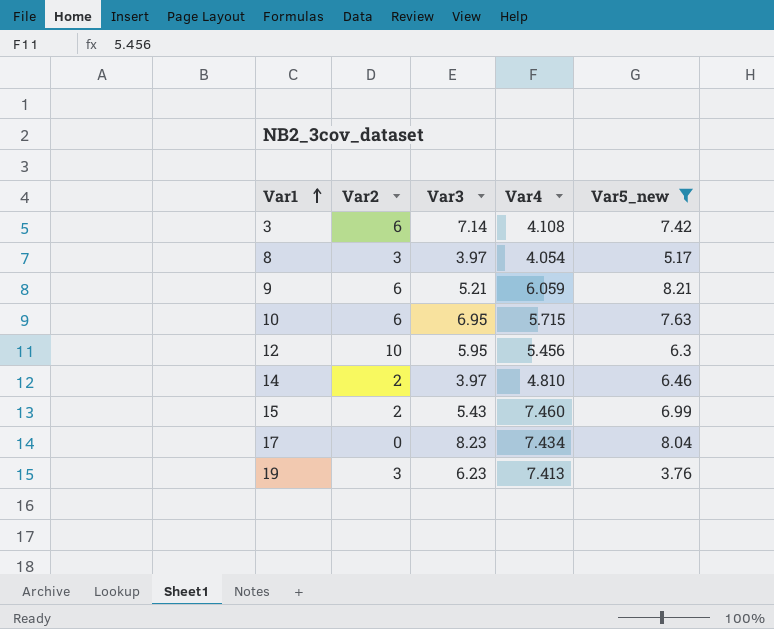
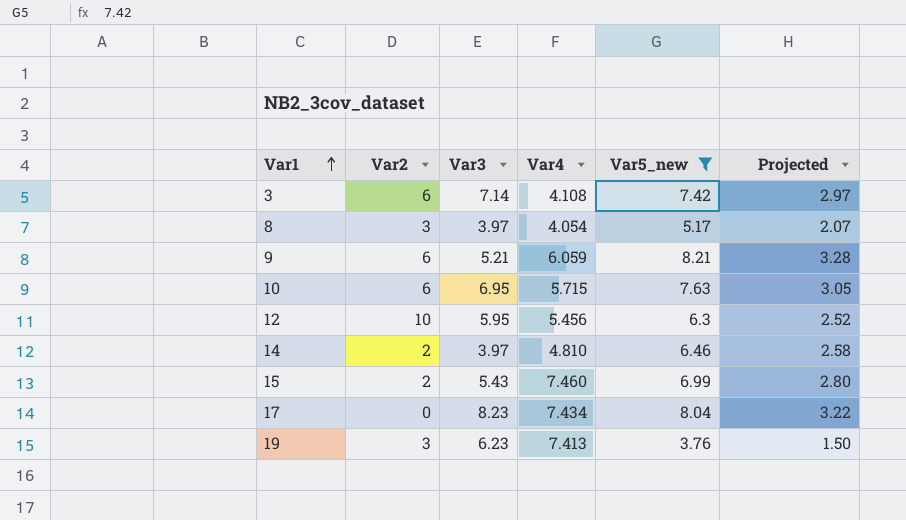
column Projected | formula: none -> [Var5_new] * 0.4

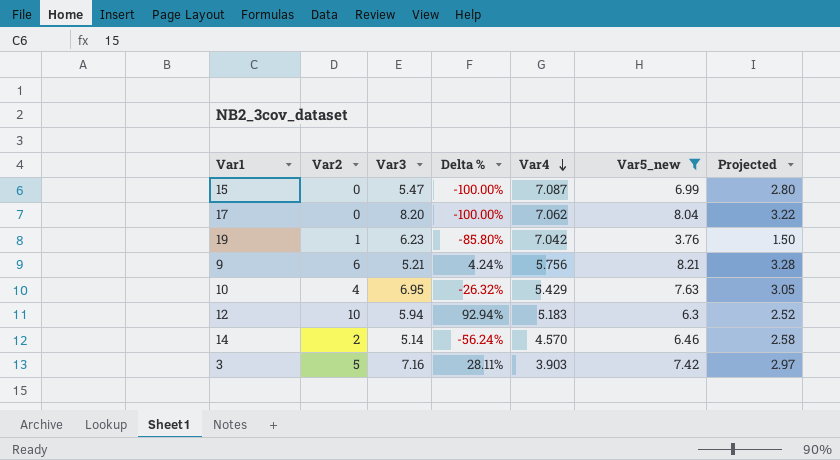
row order: Var1 ascending -> Var4 descending
column Delta % | formula: none -> ([Var2] - [Var4]) / [Var4]
row 8: 3 | 3.97 | 4.054 | 5.17 | 2.07 -> none
15 | Var2: 2 -> 0
15 | Var3: 5.43 -> 5.47
15 | Var4: 7.460 -> 7.087
17 | Var3: 8.23 -> 8.20
17 | Var4: 7.434 -> 7.062
19 | Var2: 3 -> 1
19 | Var4: 7.413 -> 7.042
9 | Var4: 6.059 -> 5.756
10 | Var2: 6 -> 4
10 | Var4: 5.715 -> 5.429
12 | Var3: 5.95 -> 5.94
12 | Var4: 5.456 -> 5.183
14 | Var3: 3.97 -> 5.14
14 | Var4: 4.810 -> 4.570
3 | Var2: 6 -> 5
3 | Var3: 7.14 -> 7.16
3 | Var4: 4.108 -> 3.903

